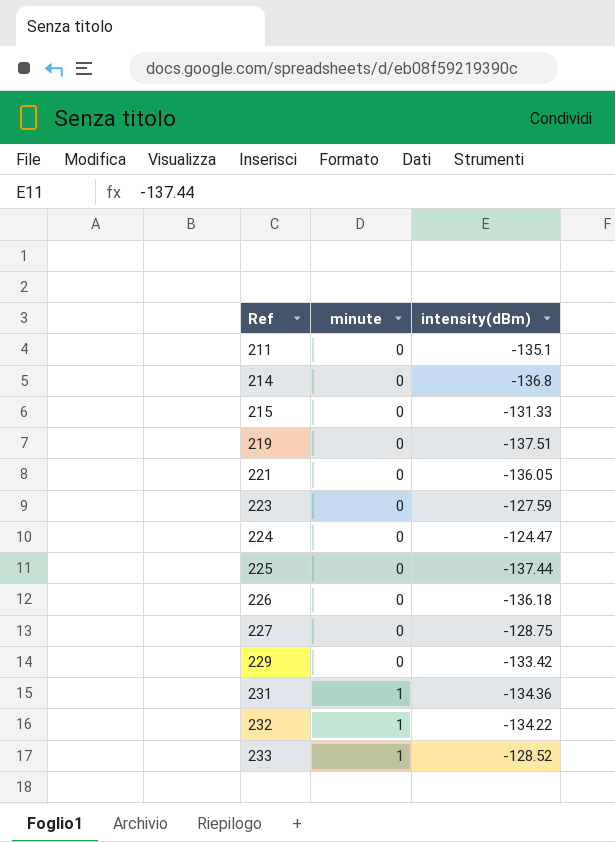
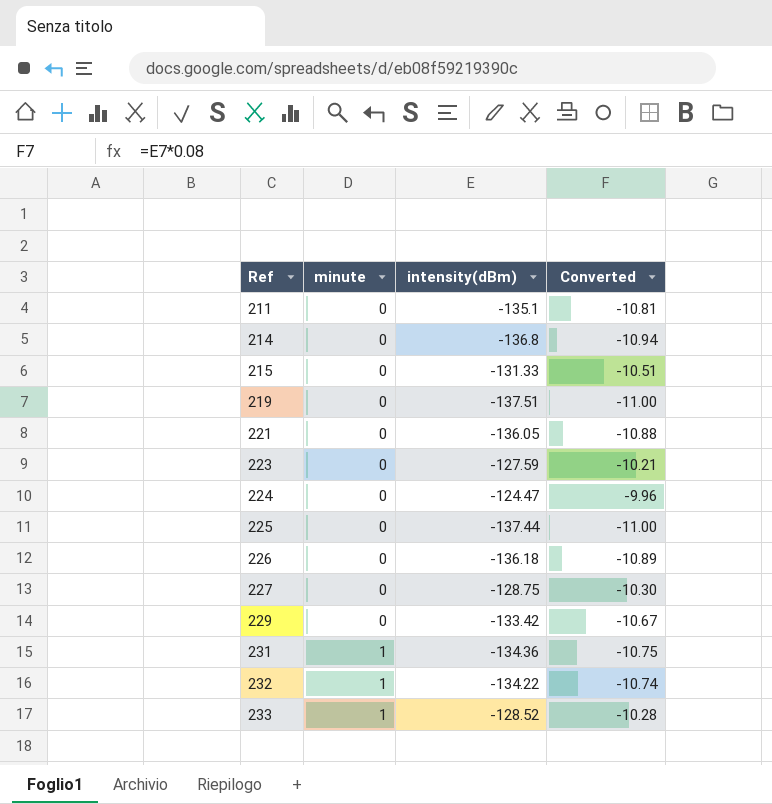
column Converted | formula: none -> [intensity(dBm)] * 0.08

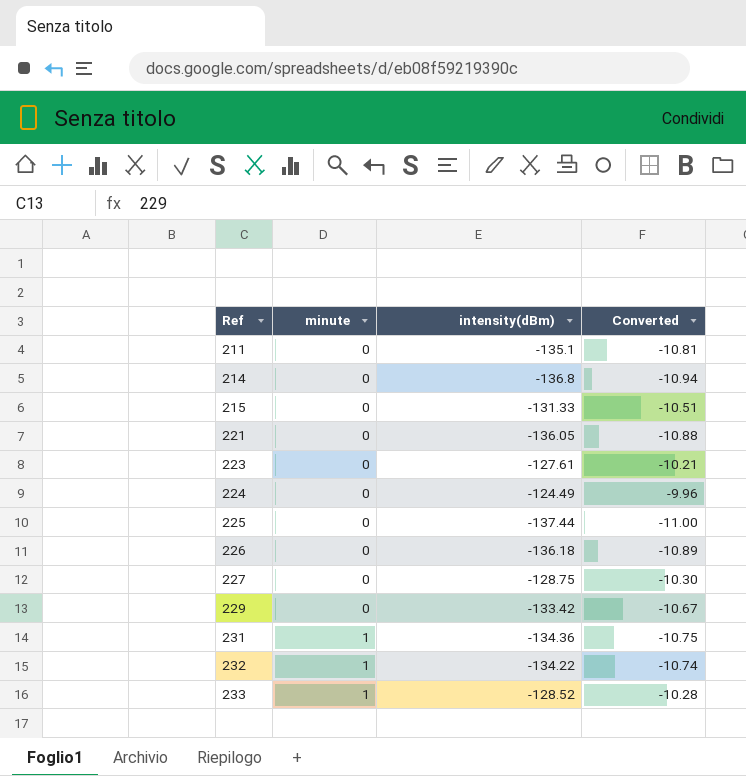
row 219: 0 | -137.51 | -11.00 -> none
223 | intensity(dBm): -127.59 -> -127.61
224 | intensity(dBm): -124.47 -> -124.49

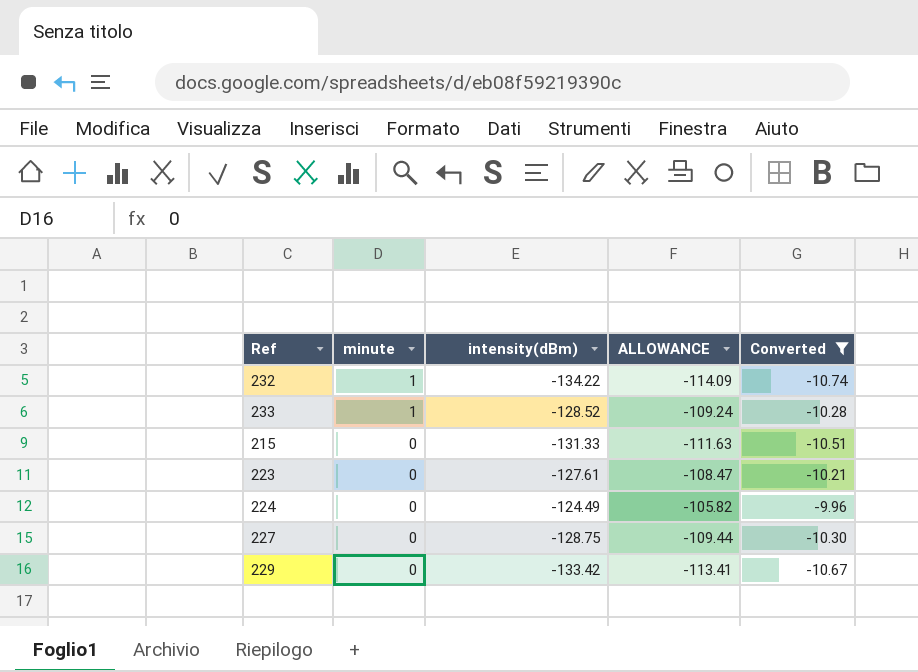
filter: none -> Converted >= -10.74
row order: Ref ascending -> minute descending
column ALLOWANCE | formula: none -> [intensity(dBm)] * 0.85

